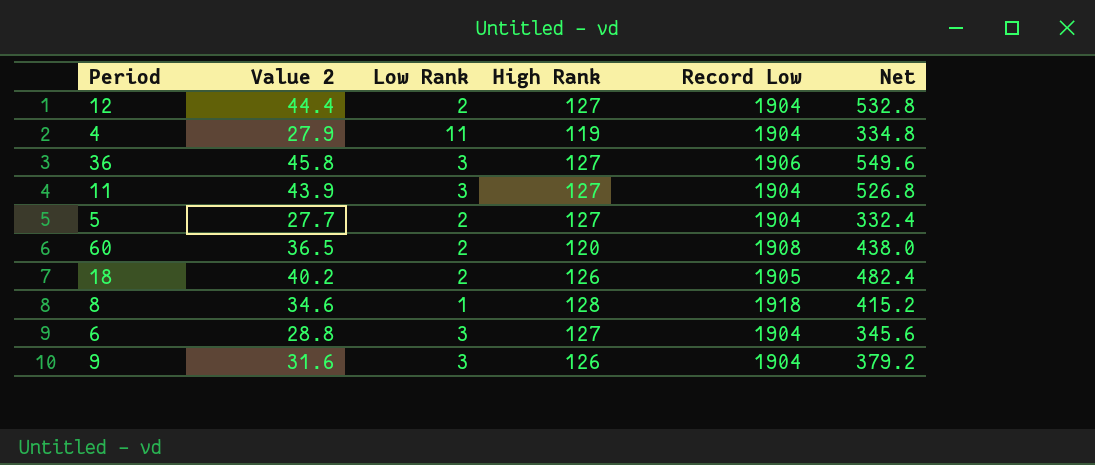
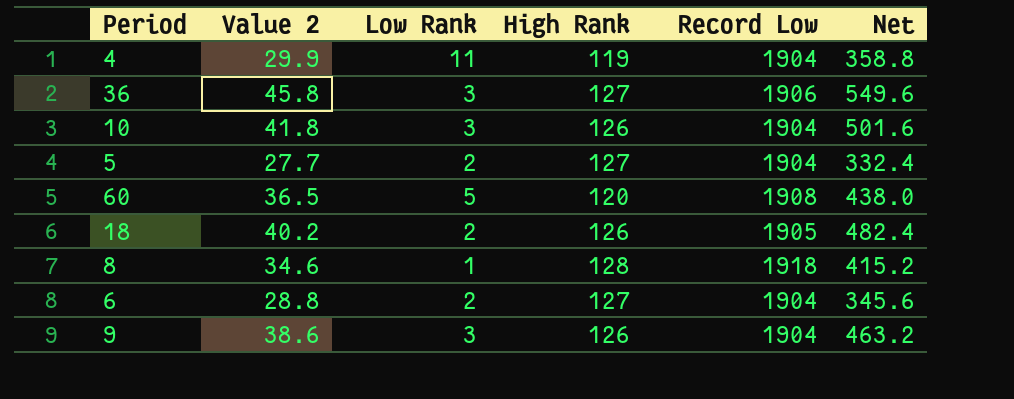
row 12: 44.4 | 2 | 127 | 1904 | 532.8 -> none
row 11: 43.9 | 3 | 127 | 1904 | 526.8 -> none
4 | Value 2: 27.9 -> 29.9
4 | Net: 334.8 -> 358.8
row 10: none -> 41.8 | 3 | 126 | 1904 | 501.6
60 | Low Rank: 2 -> 5
6 | Low Rank: 3 -> 2
9 | Value 2: 31.6 -> 38.6
9 | Net: 379.2 -> 463.2

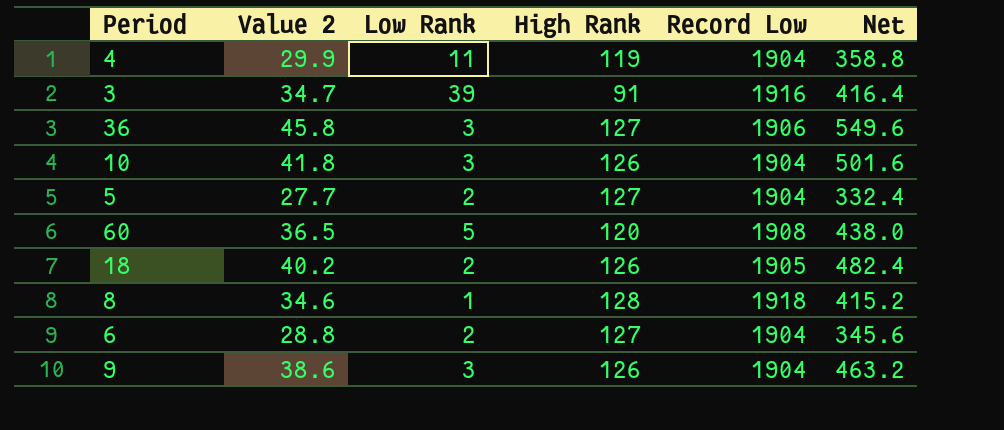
row 3: none -> 34.7 | 39 | 91 | 1916 | 416.4

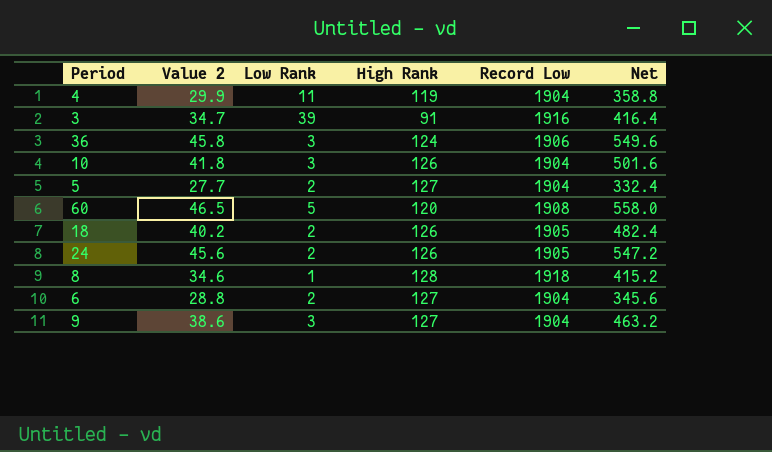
36 | High Rank: 127 -> 124
60 | Value 2: 36.5 -> 46.5
60 | Net: 438.0 -> 558.0
row 24: none -> 45.6 | 2 | 126 | 1905 | 547.2
9 | High Rank: 126 -> 127

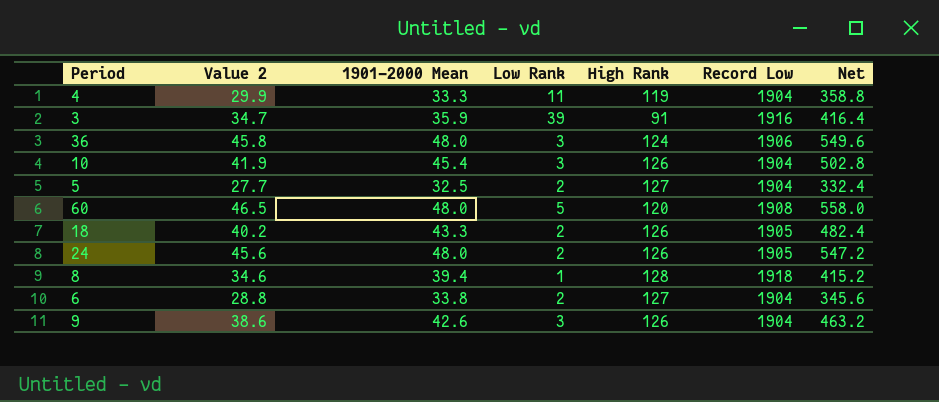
column 1901-2000 Mean | position: none -> 3
10 | Value 2: 41.8 -> 41.9
10 | Net: 501.6 -> 502.8
9 | High Rank: 127 -> 126

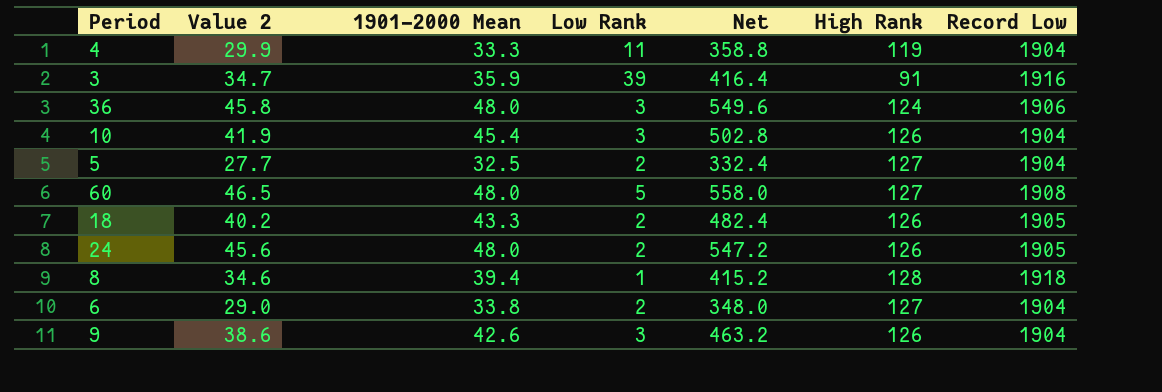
column Net | position: 7 -> 5
60 | High Rank: 120 -> 127
6 | Value 2: 28.8 -> 29.0
6 | Net: 345.6 -> 348.0

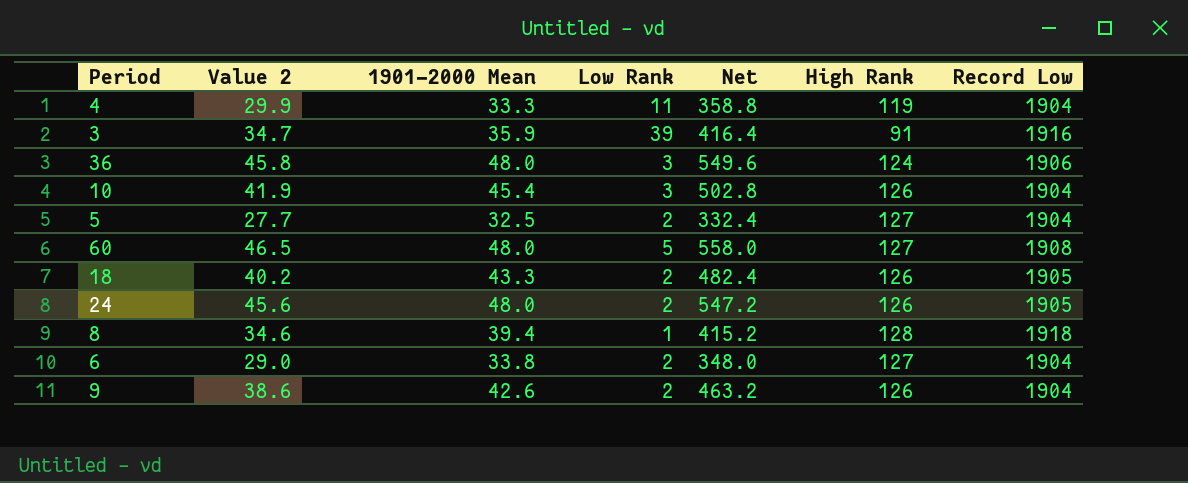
9 | Low Rank: 3 -> 2

